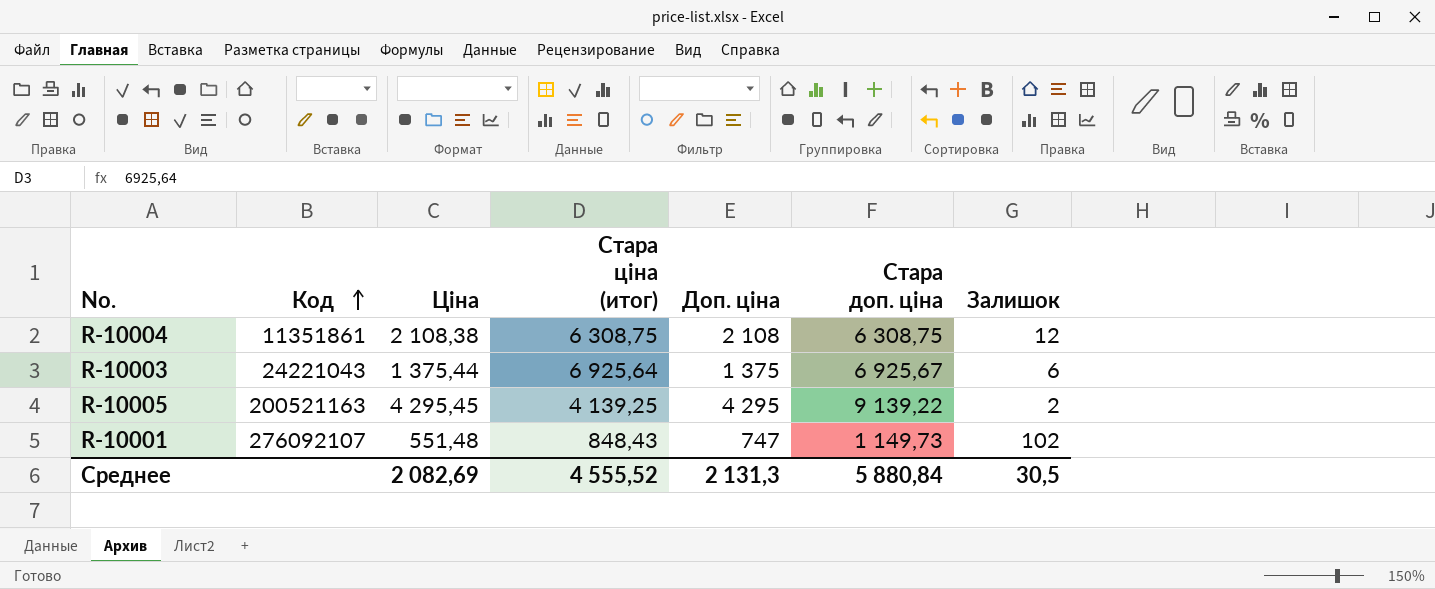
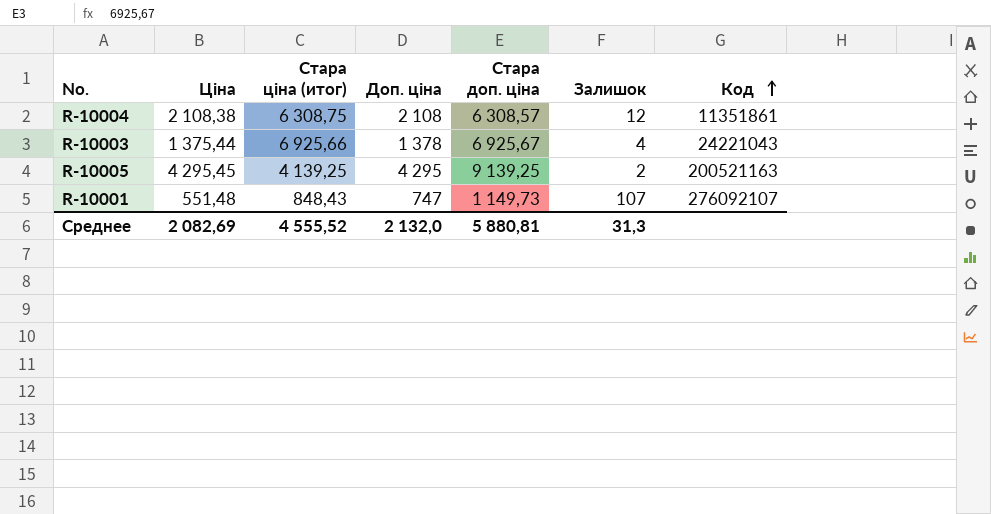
column Код | position: 2 -> 7
R-10004 | Стара доп. ціна: 6 308,75 -> 6 308,57
R-10003 | Стара ціна (итог): 6 925,64 -> 6 925,66
R-10003 | Доп. ціна: 1 375 -> 1 378
R-10003 | Залишок: 6 -> 4
R-10005 | Стара доп. ціна: 9 139,22 -> 9 139,25
R-10001 | Залишок: 102 -> 107
Среднее | Доп. ціна: 2 131,3 -> 2 132,0
Среднее | Стара доп. ціна: 5 880,84 -> 5 880,81
Среднее | Залишок: 30,5 -> 31,3

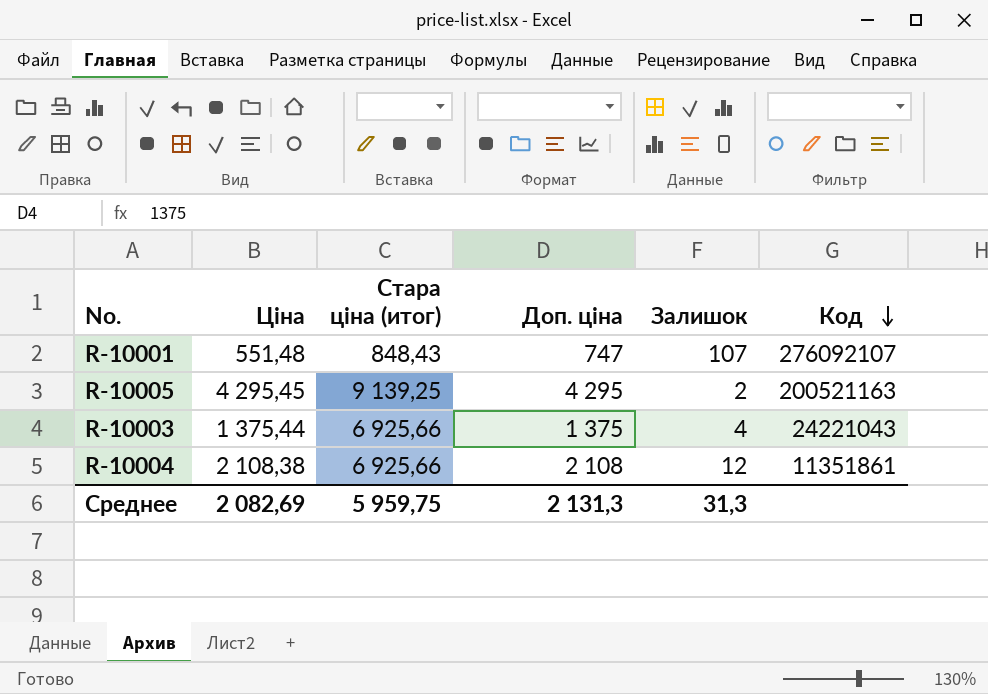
row order: Код ascending -> Код descending
column Стара доп. ціна | position: 5 -> none
R-10005 | Стара ціна (итог): 4 139,25 -> 9 139,25
R-10003 | Доп. ціна: 1 378 -> 1 375
R-10004 | Стара ціна (итог): 6 308,75 -> 6 925,66
Среднее | Стара ціна (итог): 4 555,52 -> 5 959,75
Среднее | Доп. ціна: 2 132,0 -> 2 131,3

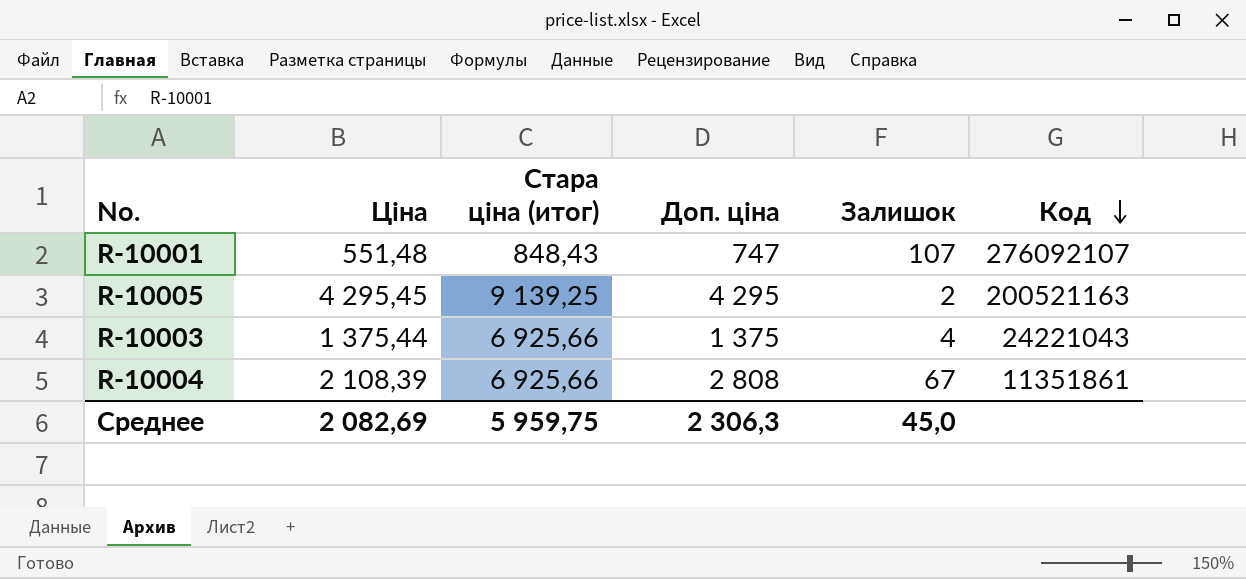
R-10004 | Ціна: 2 108,38 -> 2 108,39
R-10004 | Доп. ціна: 2 108 -> 2 808
R-10004 | Залишок: 12 -> 67
Среднее | Доп. ціна: 2 131,3 -> 2 306,3
Среднее | Залишок: 31,3 -> 45,0

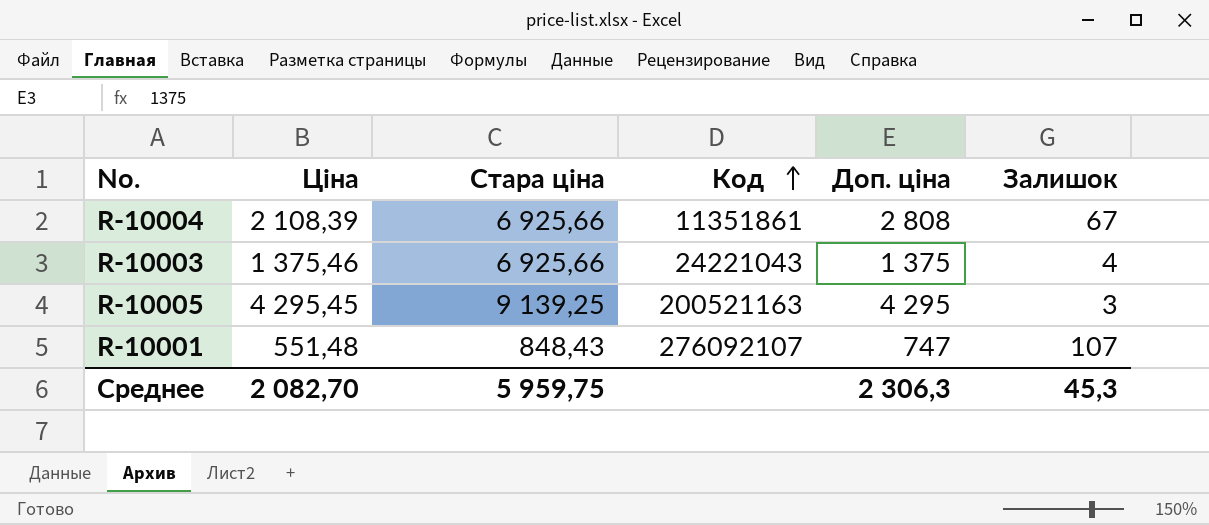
row order: Код descending -> Код ascending
column name: Стара ціна (итог) -> Стара ціна
column Код | position: 6 -> 4
R-10003 | Ціна: 1 375,44 -> 1 375,46
R-10005 | Залишок: 2 -> 3
Среднее | Ціна: 2 082,69 -> 2 082,70
Среднее | Залишок: 45,0 -> 45,3

